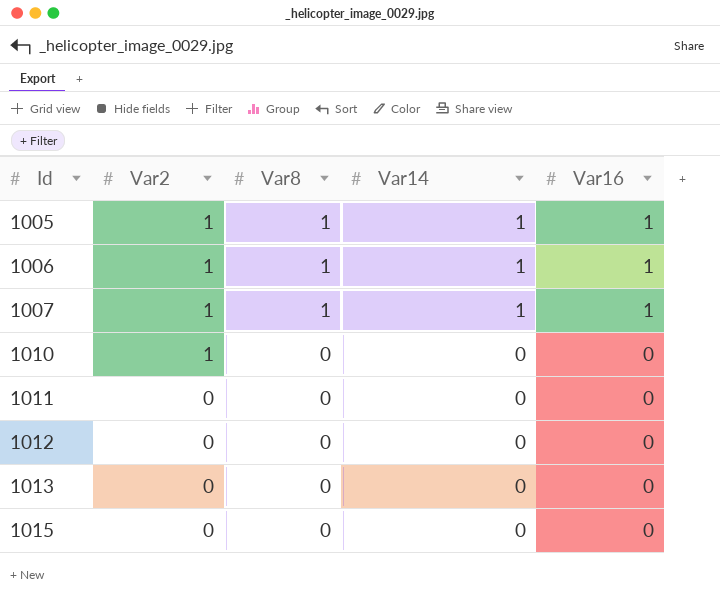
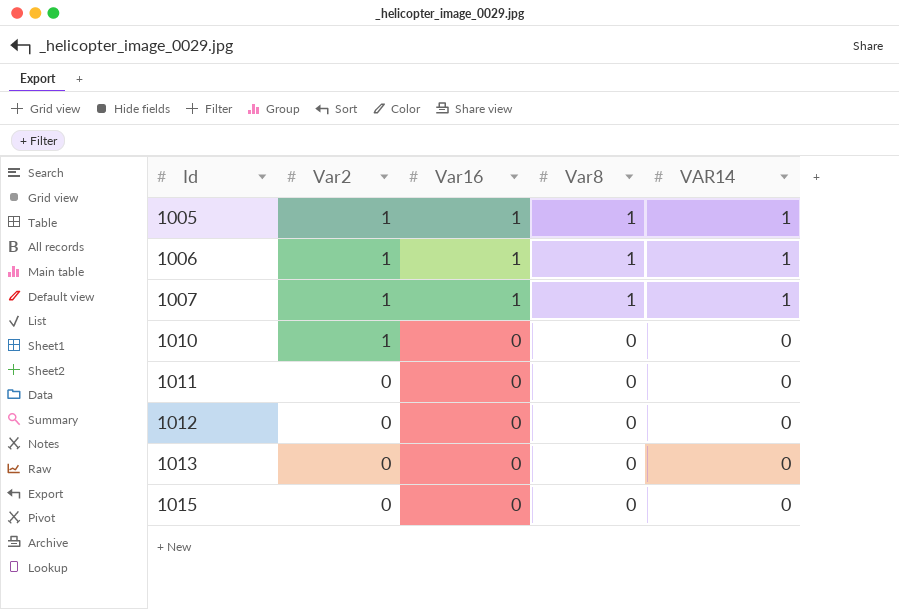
column Var16 | position: 5 -> 3
column name: Var14 -> VAR14

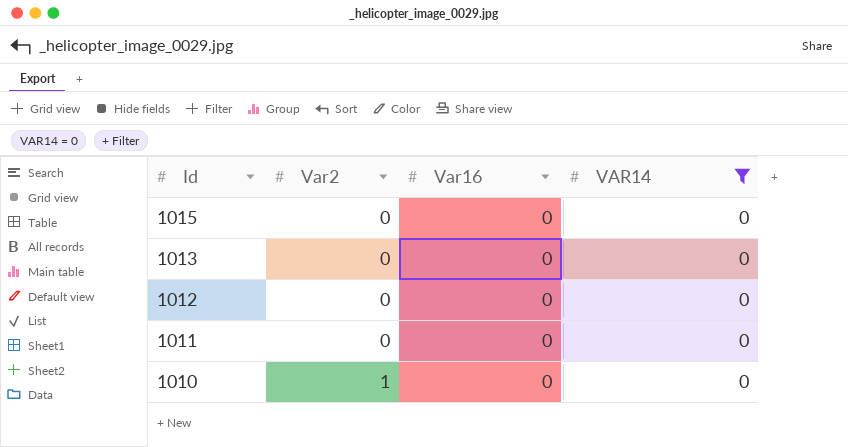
filter: none -> VAR14 = 0
row order: Id ascending -> Id descending
column Var8 | position: 4 -> none

